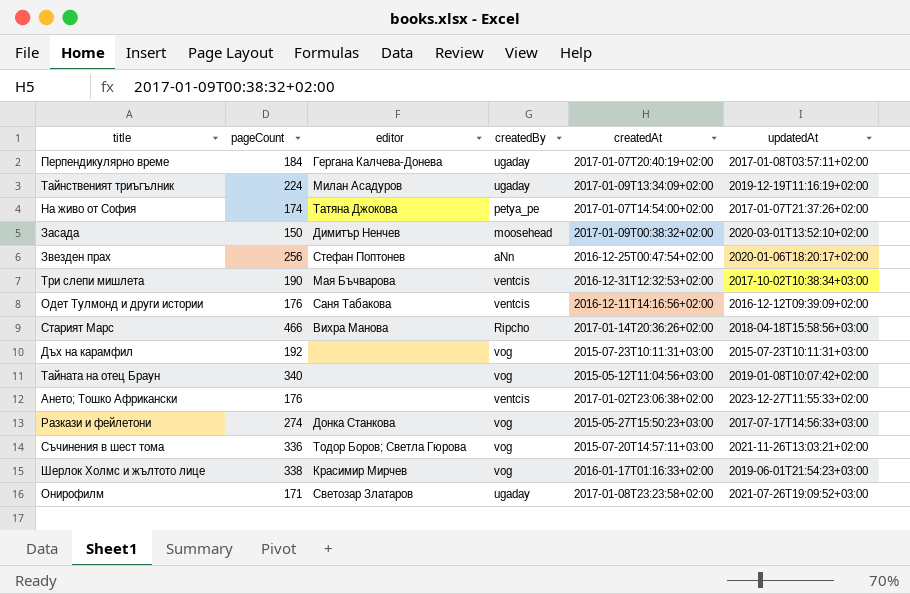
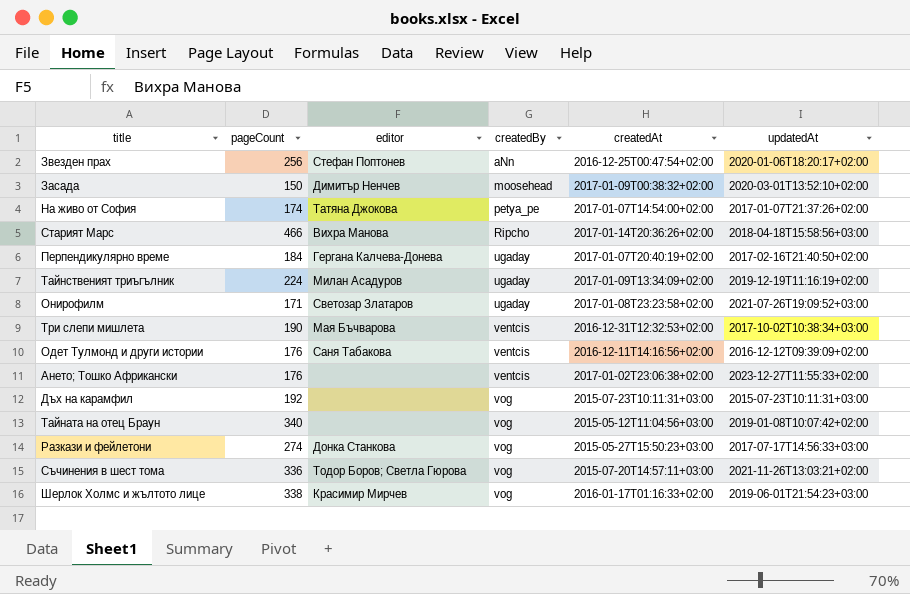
row order: none -> createdBy ascending
Перпендикулярно време | updatedAt: 2017-01-08T03:57:11+02:00 -> 2017-02-16T21:40:50+02:00

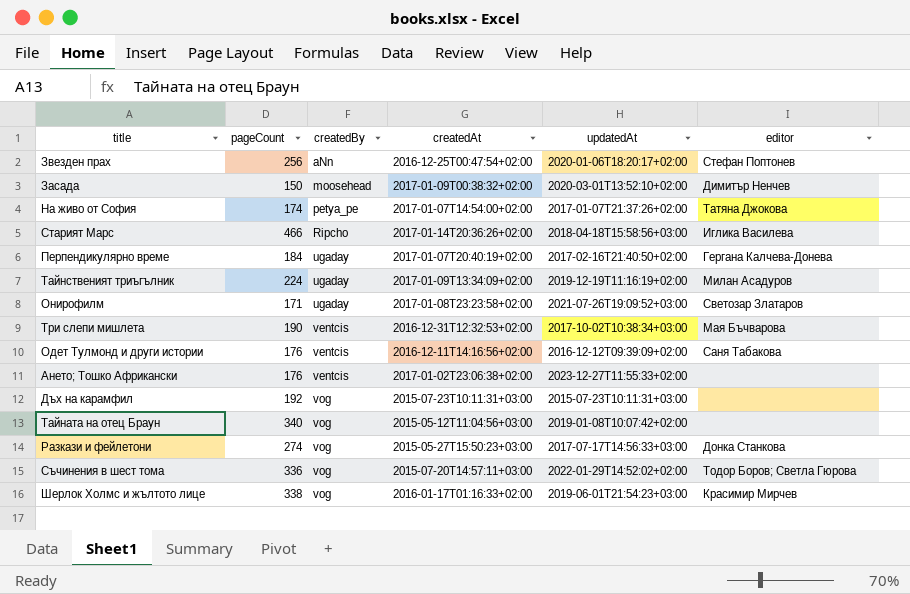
column editor | position: 3 -> 6
Старият Марс | editor: Вихра Манова -> Иглика Василева
Съчинения в шест тома | updatedAt: 2021-11-26T13:03:21+02:00 -> 2022-01-29T14:52:02+02:00

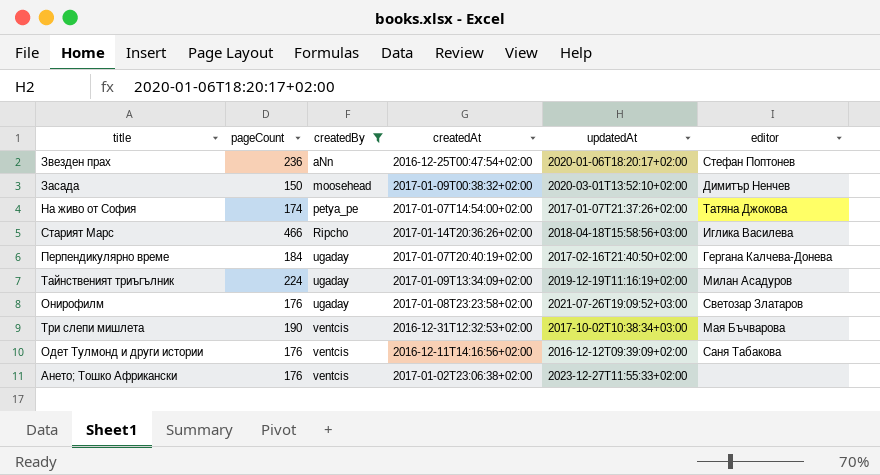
filter: none -> createdBy != vog
Звезден прах | pageCount: 256 -> 236
Онирофилм | pageCount: 171 -> 176

